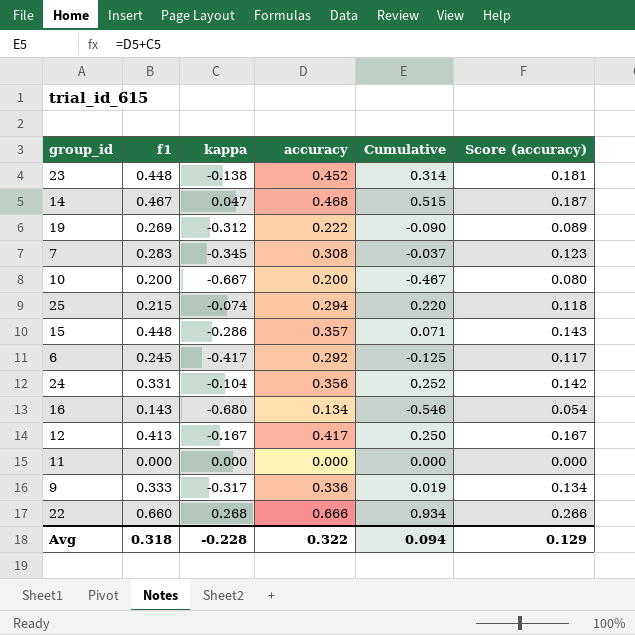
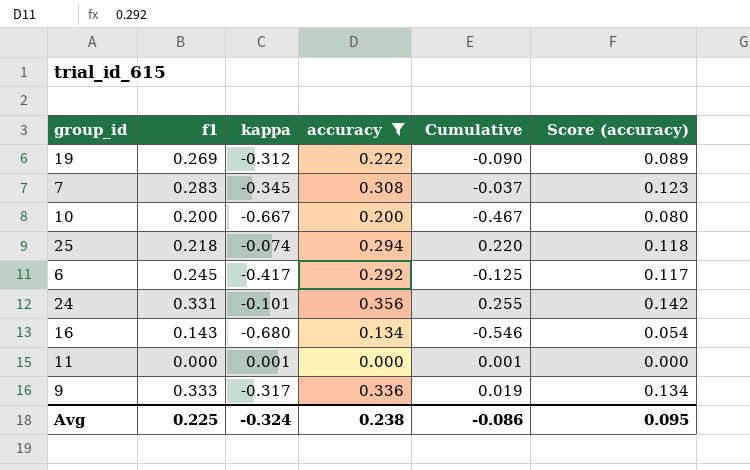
filter: none -> accuracy <= 0.356
25 | f1: 0.215 -> 0.218
24 | kappa: -0.104 -> -0.101
24 | Cumulative: 0.252 -> 0.255
11 | kappa: 0.000 -> 0.001
11 | Cumulative: 0.000 -> 0.001
Avg | f1: 0.318 -> 0.225
Avg | kappa: -0.228 -> -0.324
Avg | accuracy: 0.322 -> 0.238
Avg | Cumulative: 0.094 -> -0.086
Avg | Score (accuracy): 0.129 -> 0.095

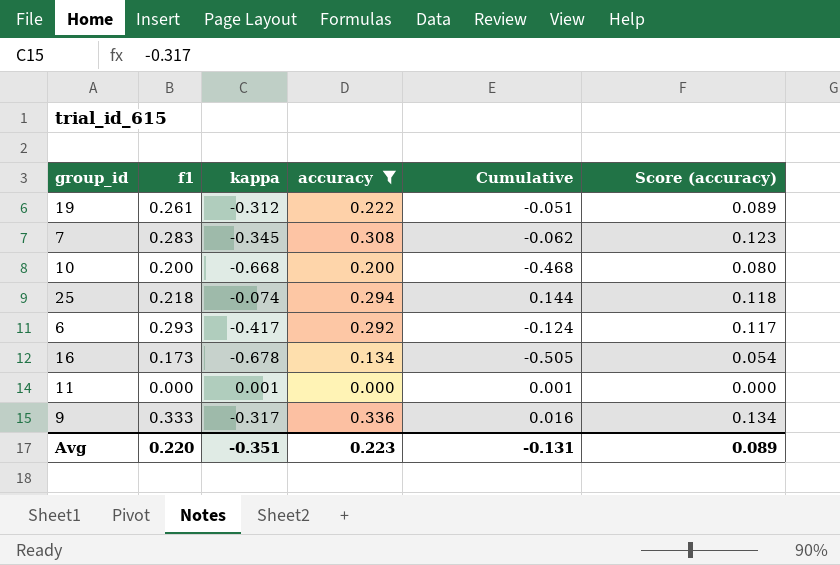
column Cumulative | formula: [kappa] + [accuracy] -> [f1] + [kappa]
row 24: 0.331 | -0.101 | 0.356 | 0.255 | 0.142 -> none
19 | f1: 0.269 -> 0.261
10 | kappa: -0.667 -> -0.668
6 | f1: 0.245 -> 0.293
16 | f1: 0.143 -> 0.173
16 | kappa: -0.680 -> -0.678
Avg | f1: 0.225 -> 0.220
Avg | kappa: -0.324 -> -0.351
Avg | accuracy: 0.238 -> 0.223
Avg | Cumulative: -0.086 -> -0.131
Avg | Score (accuracy): 0.095 -> 0.089

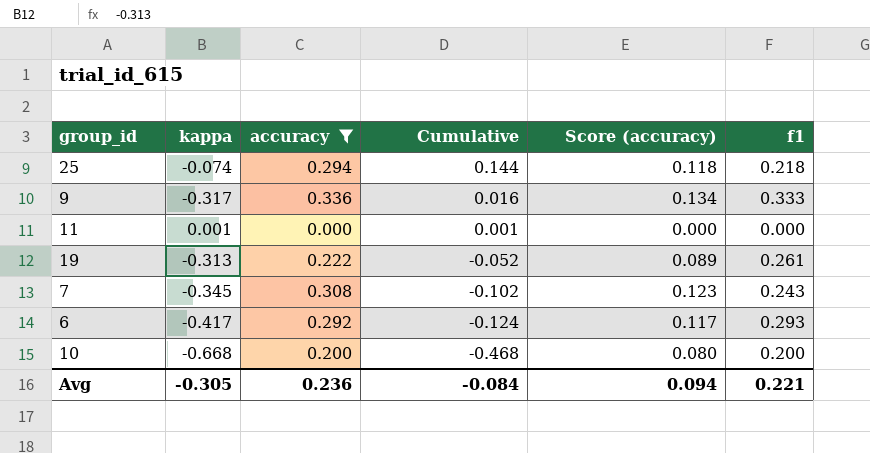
row order: none -> Cumulative descending
column f1 | position: 2 -> 6
row 16: 0.173 | -0.678 | 0.134 | -0.505 | 0.054 -> none
19 | kappa: -0.312 -> -0.313
19 | Cumulative: -0.051 -> -0.052
7 | Cumulative: -0.062 -> -0.102
7 | f1: 0.283 -> 0.243
Avg | kappa: -0.351 -> -0.305
Avg | accuracy: 0.223 -> 0.236
Avg | Cumulative: -0.131 -> -0.084
Avg | Score (accuracy): 0.089 -> 0.094
Avg | f1: 0.220 -> 0.221

